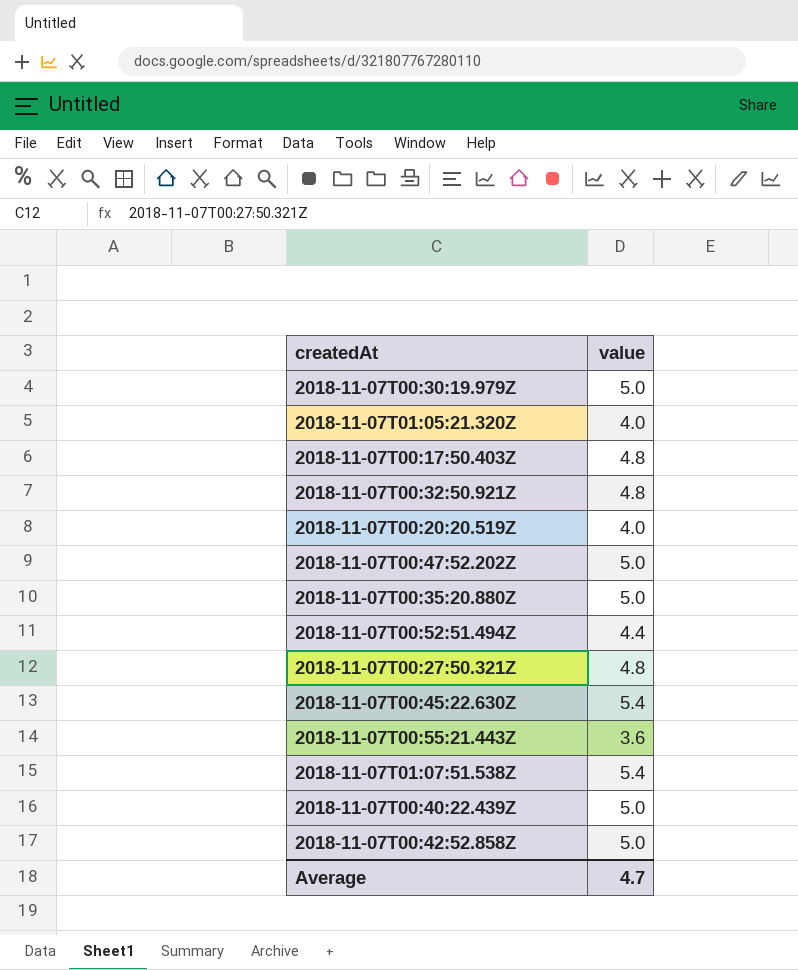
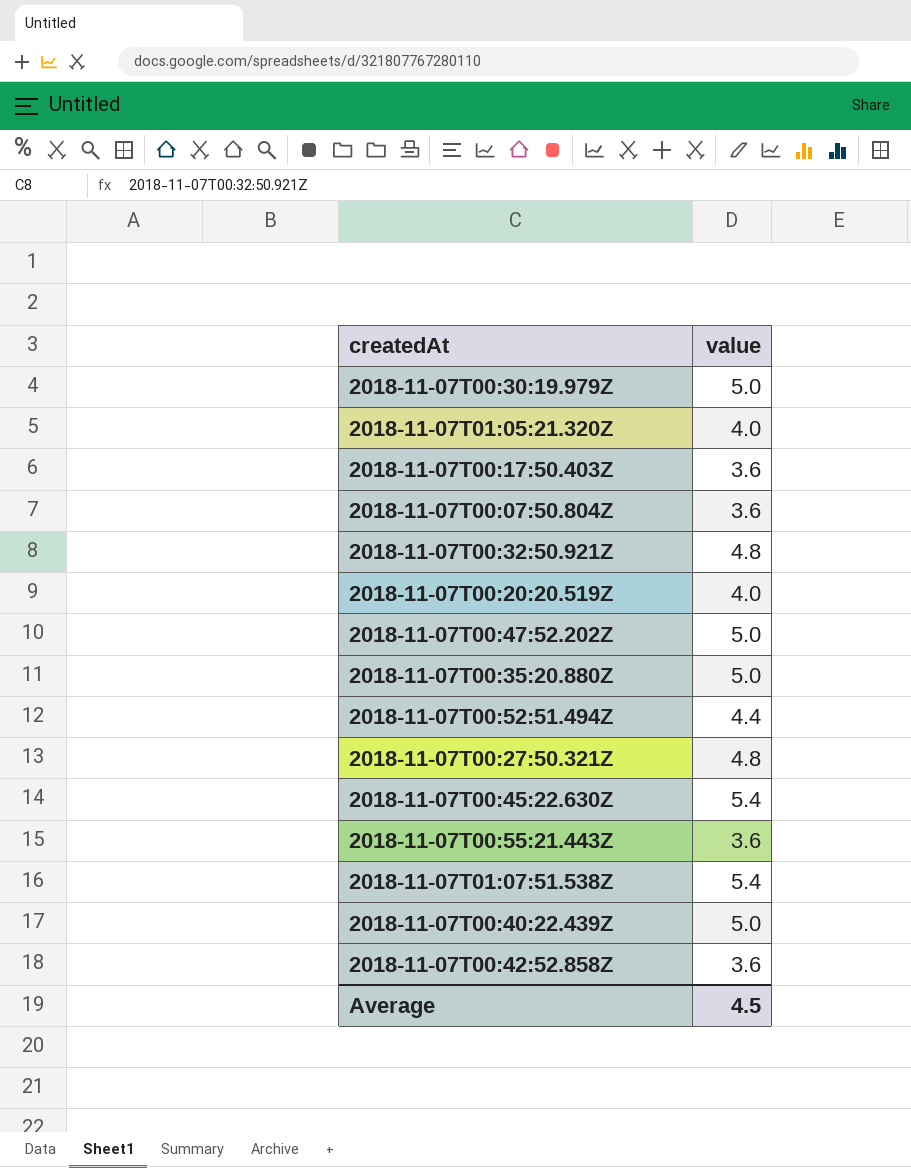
2018-11-07T00:17:50.403Z | value: 4.8 -> 3.6
row 2018-11-07T00:07:50.804Z: none -> 3.6
2018-11-07T00:42:52.858Z | value: 5.0 -> 3.6
Average | value: 4.7 -> 4.5

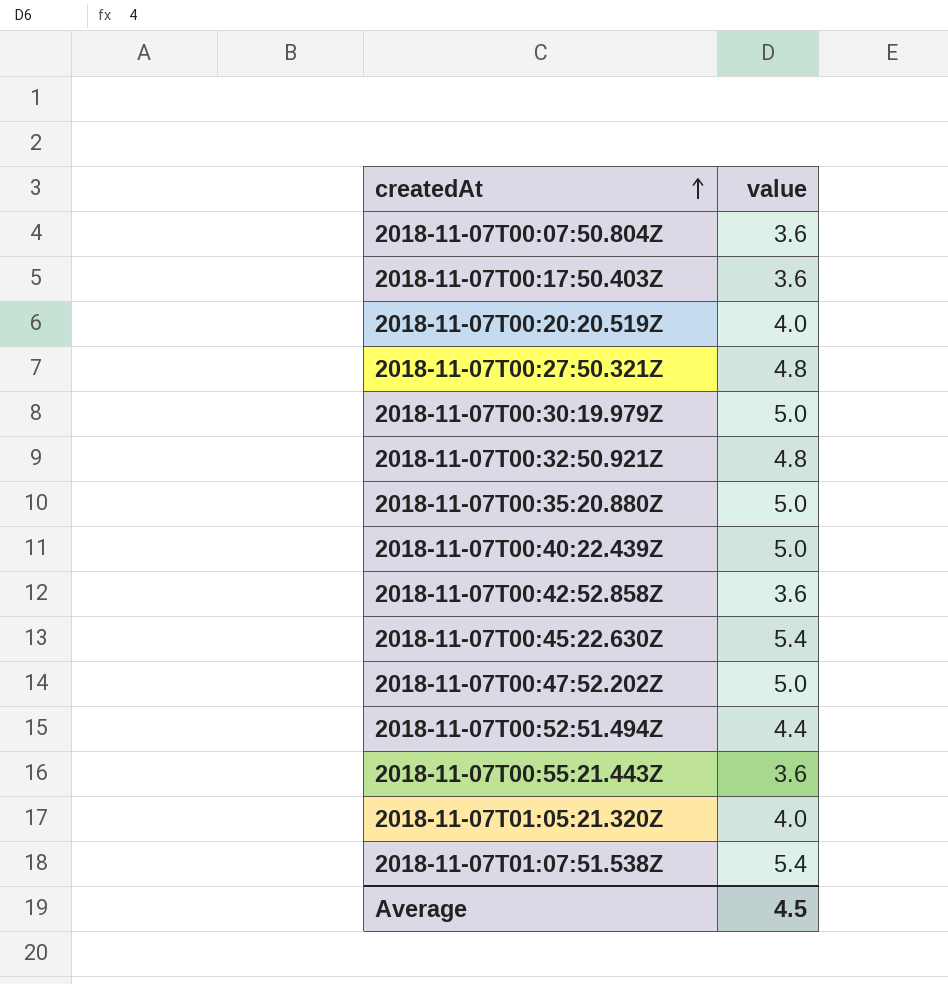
row order: none -> createdAt ascending

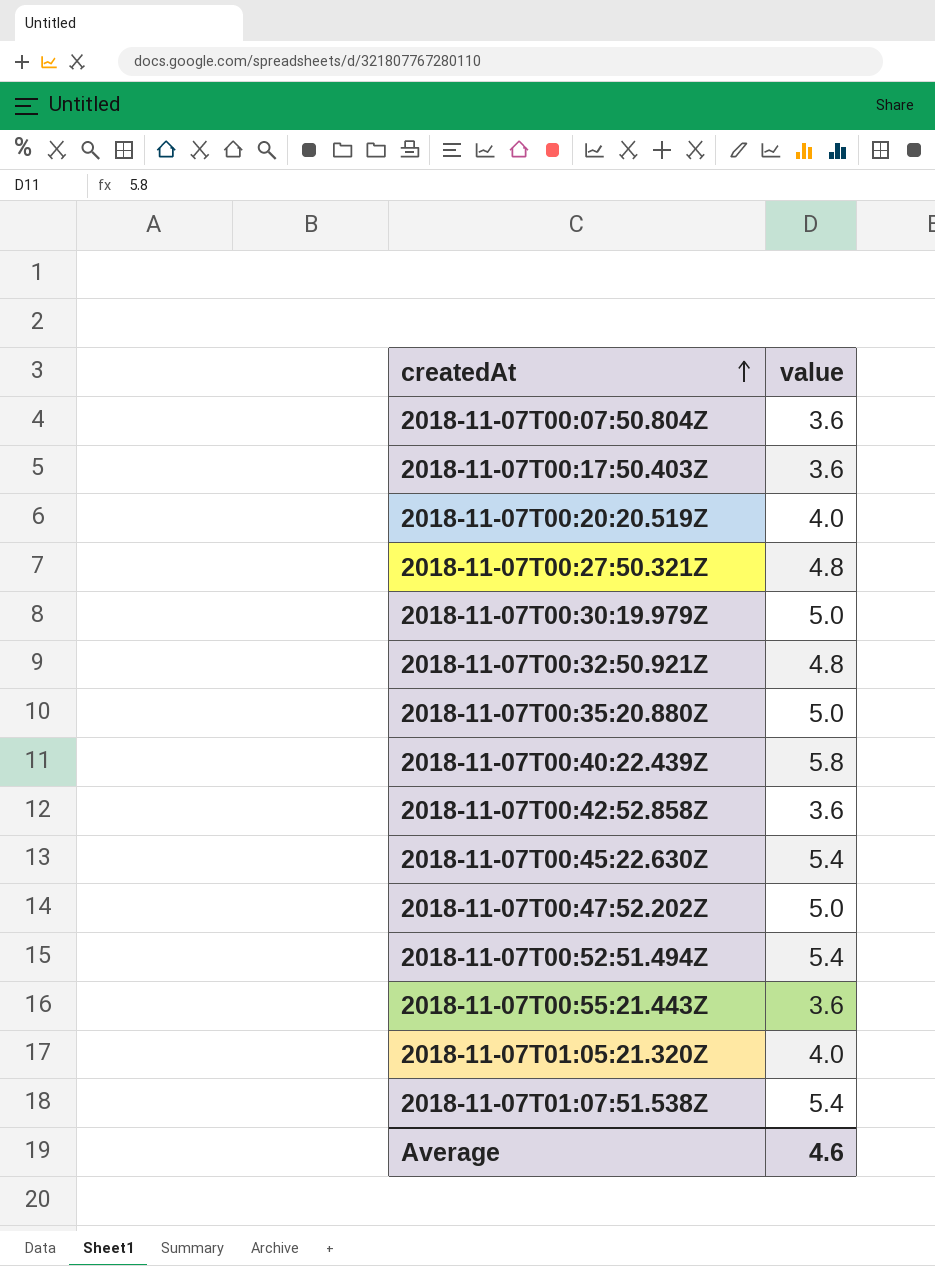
2018-11-07T00:40:22.439Z | value: 5.0 -> 5.8
2018-11-07T00:52:51.494Z | value: 4.4 -> 5.4
Average | value: 4.5 -> 4.6

